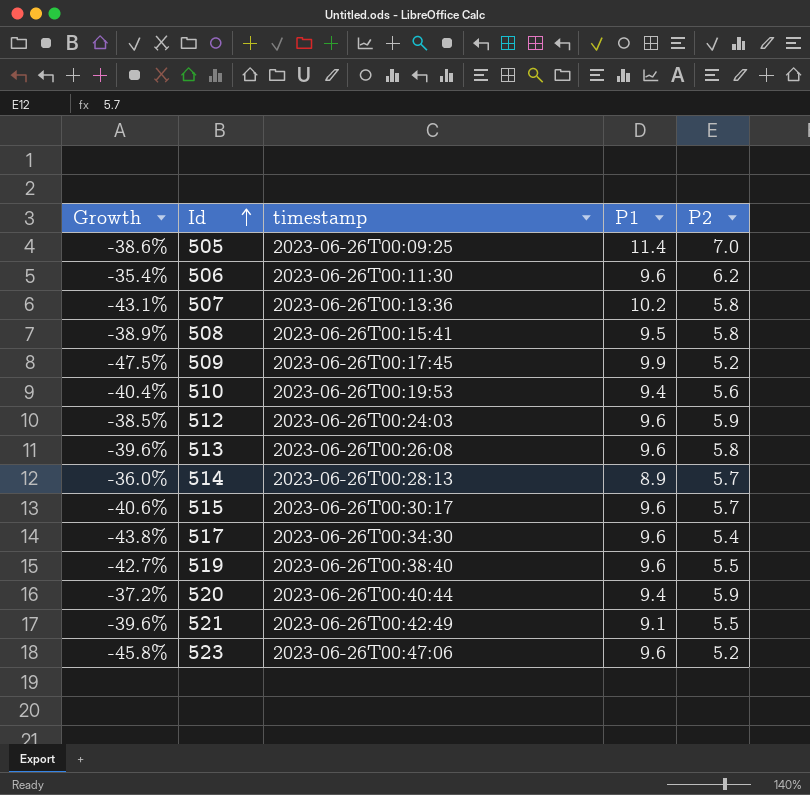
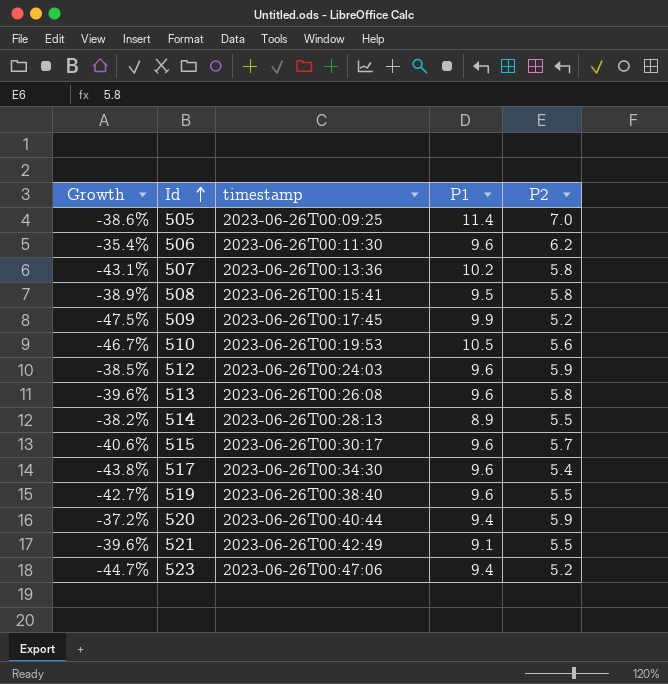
510 | Growth: -40.4% -> -46.7%
510 | P1: 9.4 -> 10.5
514 | Growth: -36.0% -> -38.2%
514 | P2: 5.7 -> 5.5
523 | Growth: -45.8% -> -44.7%
523 | P1: 9.6 -> 9.4

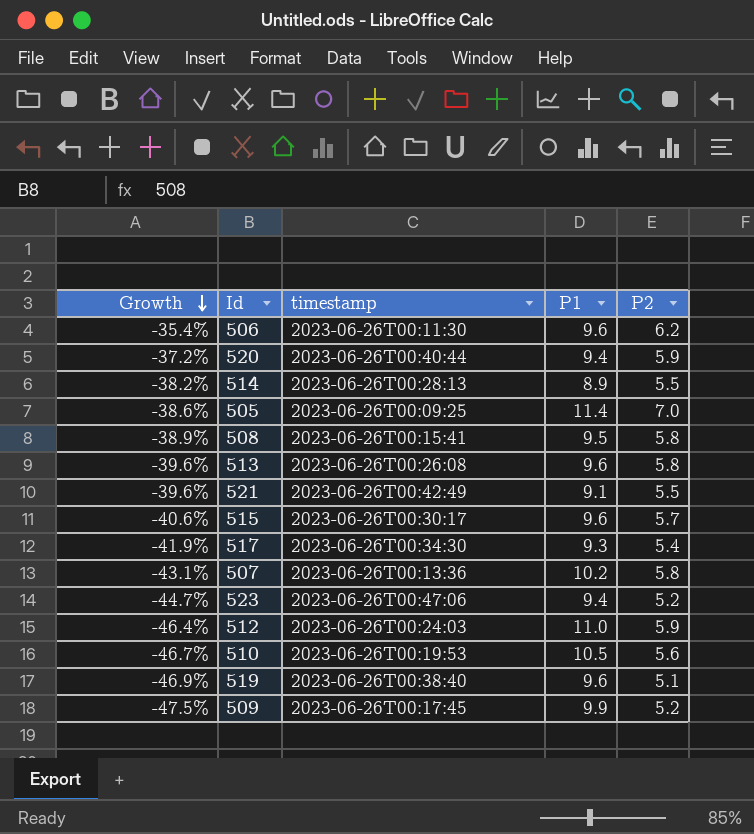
row order: Id ascending -> Growth descending
517 | Growth: -43.8% -> -41.9%
517 | P1: 9.6 -> 9.3
512 | Growth: -38.5% -> -46.4%
512 | P1: 9.6 -> 11.0
519 | Growth: -42.7% -> -46.9%
519 | P2: 5.5 -> 5.1

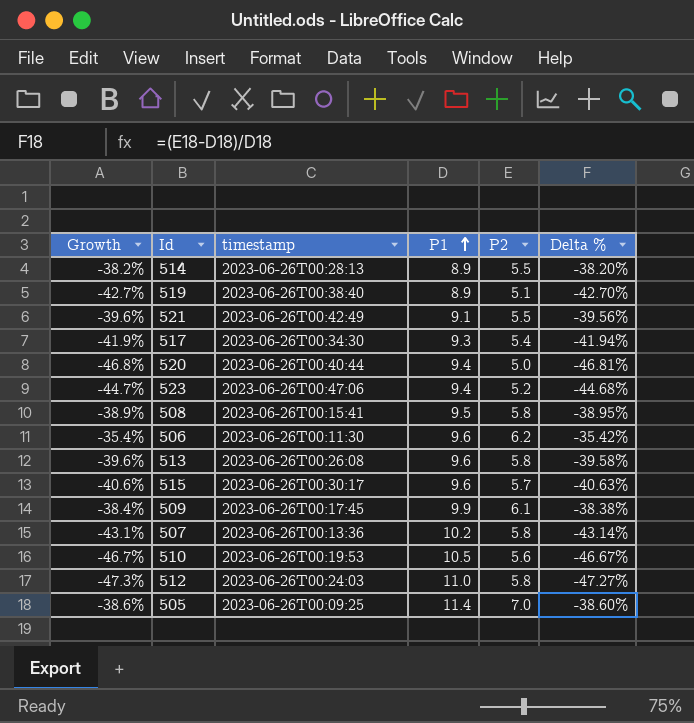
row order: Growth descending -> P1 ascending
column Delta % | formula: none -> ([P2] - [P1]) / [P1]
519 | Growth: -46.9% -> -42.7%
519 | P1: 9.6 -> 8.9
520 | Growth: -37.2% -> -46.8%
520 | P2: 5.9 -> 5.0
509 | Growth: -47.5% -> -38.4%
509 | P2: 5.2 -> 6.1
512 | Growth: -46.4% -> -47.3%
512 | P2: 5.9 -> 5.8

